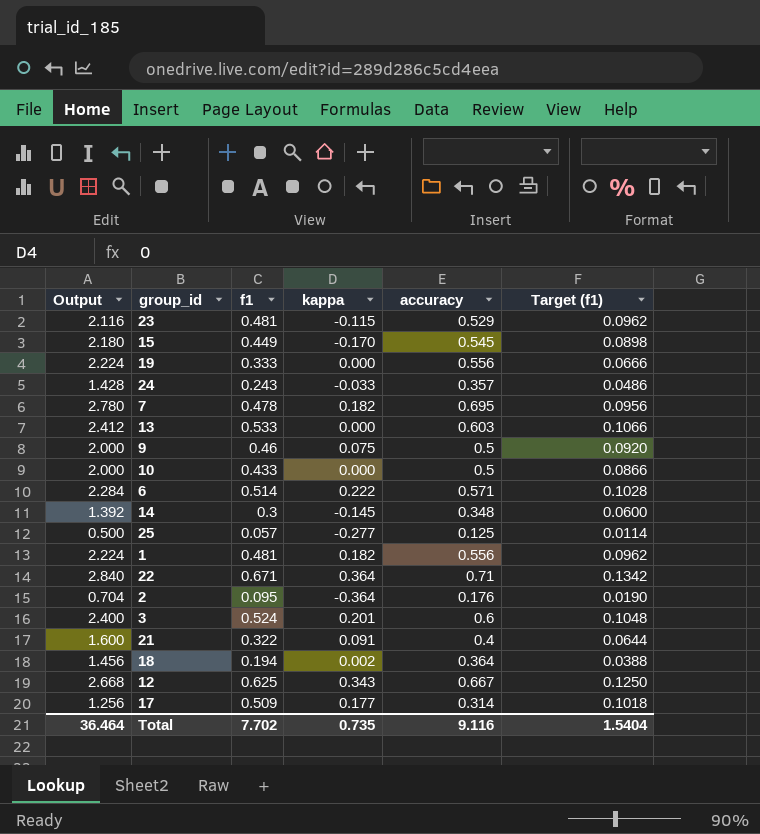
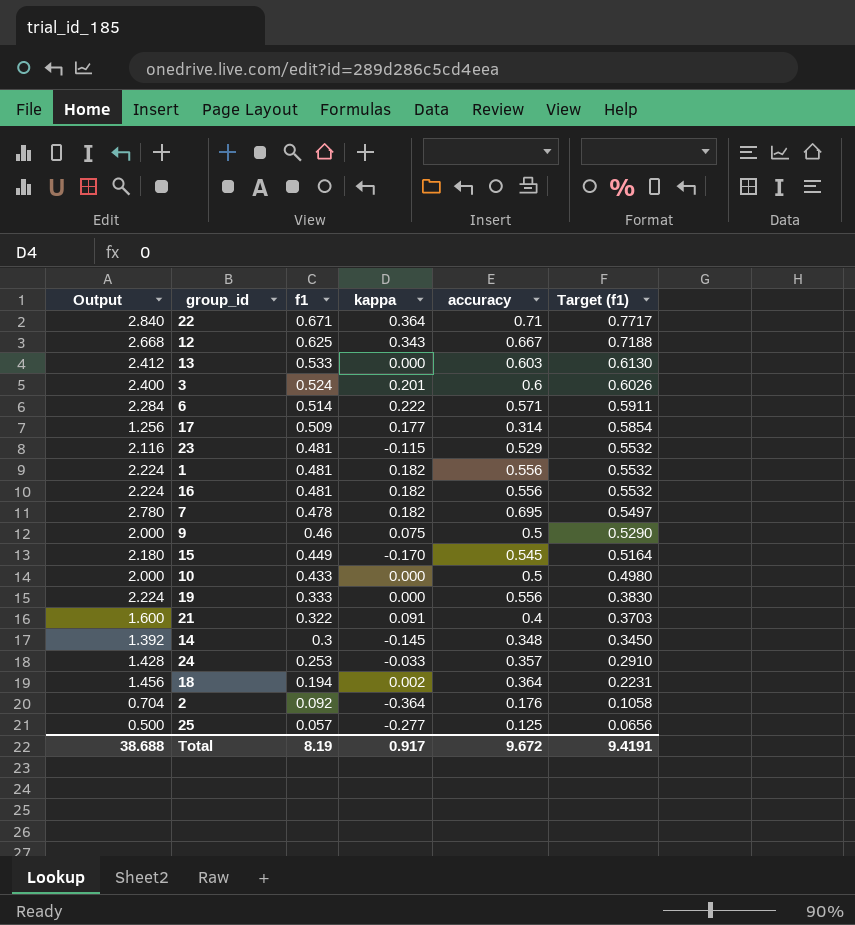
row order: none -> f1 descending
column Target (f1) | formula: [f1] * 0.2 -> [f1] * 1.15
row 16: none -> 2.224 | 0.481 | 0.182 | 0.556 | 0.5532
24 | f1: 0.243 -> 0.253
2 | f1: 0.095 -> 0.092
Total | Output: 36.464 -> 38.688
Total | f1: 7.702 -> 8.19
Total | kappa: 0.735 -> 0.917
Total | accuracy: 9.116 -> 9.672
Total | Target (f1): 1.5404 -> 9.4191

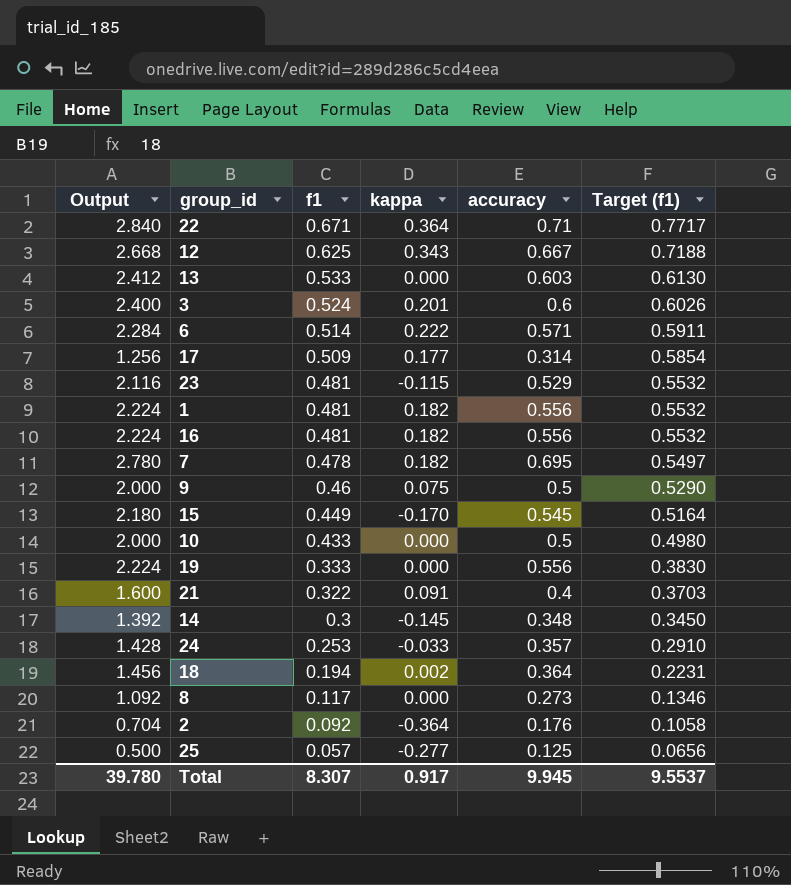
row 8: none -> 1.092 | 0.117 | 0.000 | 0.273 | 0.1346
Total | Output: 38.688 -> 39.780
Total | f1: 8.19 -> 8.307
Total | accuracy: 9.672 -> 9.945
Total | Target (f1): 9.4191 -> 9.5537

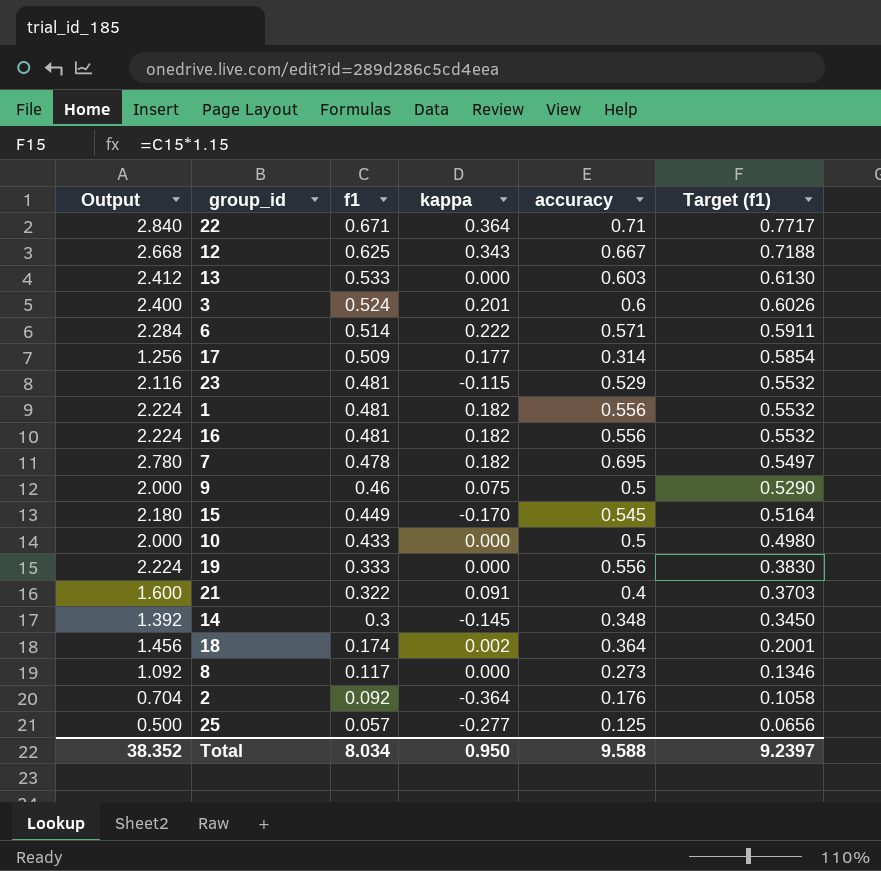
row 24: 1.428 | 0.253 | -0.033 | 0.357 | 0.2910 -> none
18 | f1: 0.194 -> 0.174
18 | Target (f1): 0.2231 -> 0.2001
Total | Output: 39.780 -> 38.352
Total | f1: 8.307 -> 8.034
Total | kappa: 0.917 -> 0.950
Total | accuracy: 9.945 -> 9.588
Total | Target (f1): 9.5537 -> 9.2397

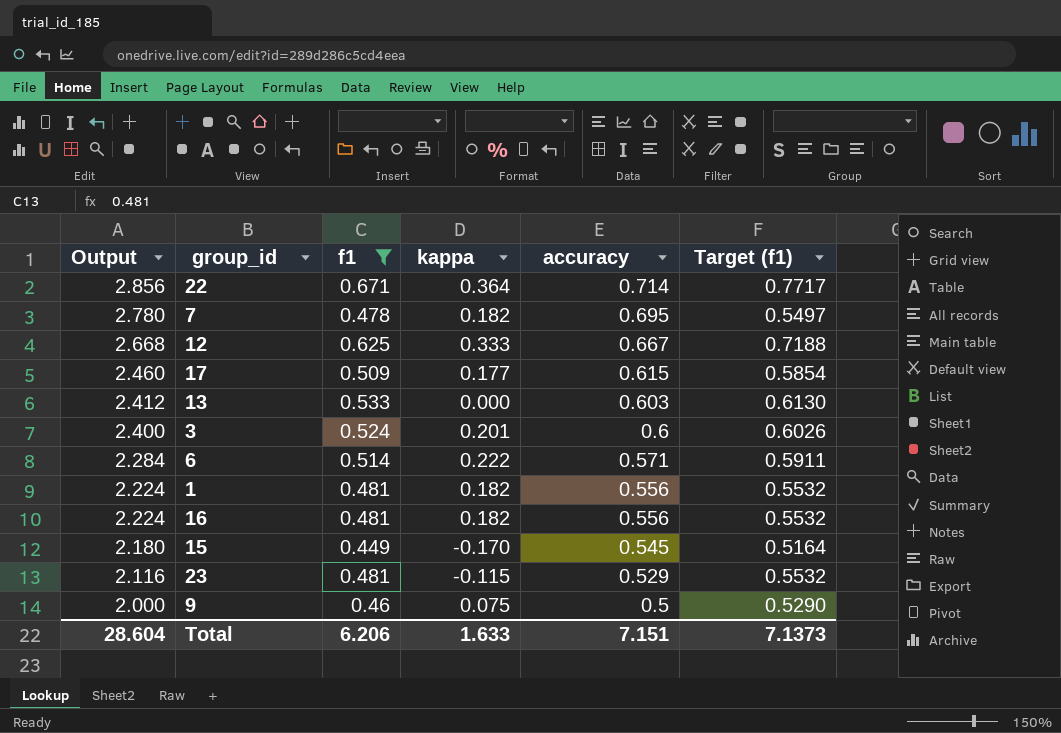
filter: none -> f1 >= 0.449
row order: f1 descending -> Output descending
22 | Output: 2.840 -> 2.856
22 | accuracy: 0.71 -> 0.714
12 | kappa: 0.343 -> 0.333
17 | Output: 1.256 -> 2.460
17 | accuracy: 0.314 -> 0.615
Total | Output: 38.352 -> 28.604
Total | f1: 8.034 -> 6.206
Total | kappa: 0.950 -> 1.633
Total | accuracy: 9.588 -> 7.151
Total | Target (f1): 9.2397 -> 7.1373

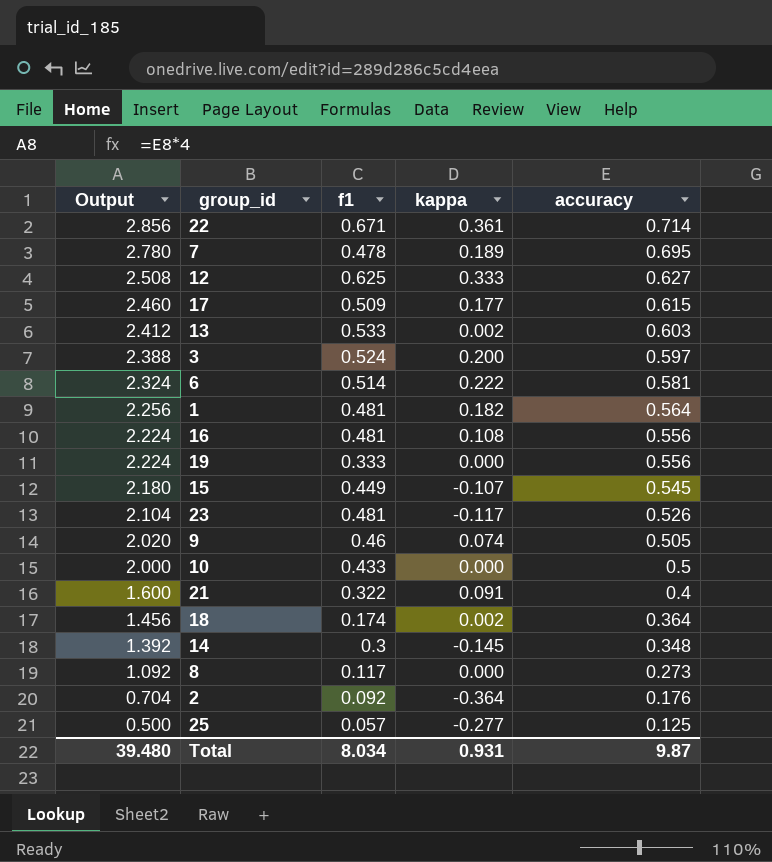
filter: f1 >= 0.449 -> none
column Target (f1) | formula: [f1] * 1.15 -> none
22 | kappa: 0.364 -> 0.361
7 | kappa: 0.182 -> 0.189
12 | Output: 2.668 -> 2.508
12 | accuracy: 0.667 -> 0.627
13 | kappa: 0.000 -> 0.002
3 | Output: 2.400 -> 2.388
3 | kappa: 0.201 -> 0.200
3 | accuracy: 0.6 -> 0.597
6 | Output: 2.284 -> 2.324
6 | accuracy: 0.571 -> 0.581
1 | Output: 2.224 -> 2.256
1 | accuracy: 0.556 -> 0.564
16 | kappa: 0.182 -> 0.108
15 | kappa: -0.170 -> -0.107
23 | Output: 2.116 -> 2.104
23 | kappa: -0.115 -> -0.117
23 | accuracy: 0.529 -> 0.526
9 | Output: 2.000 -> 2.020
9 | kappa: 0.075 -> 0.074
9 | accuracy: 0.5 -> 0.505
Total | Output: 28.604 -> 39.480
Total | f1: 6.206 -> 8.034
Total | kappa: 1.633 -> 0.931
Total | accuracy: 7.151 -> 9.87

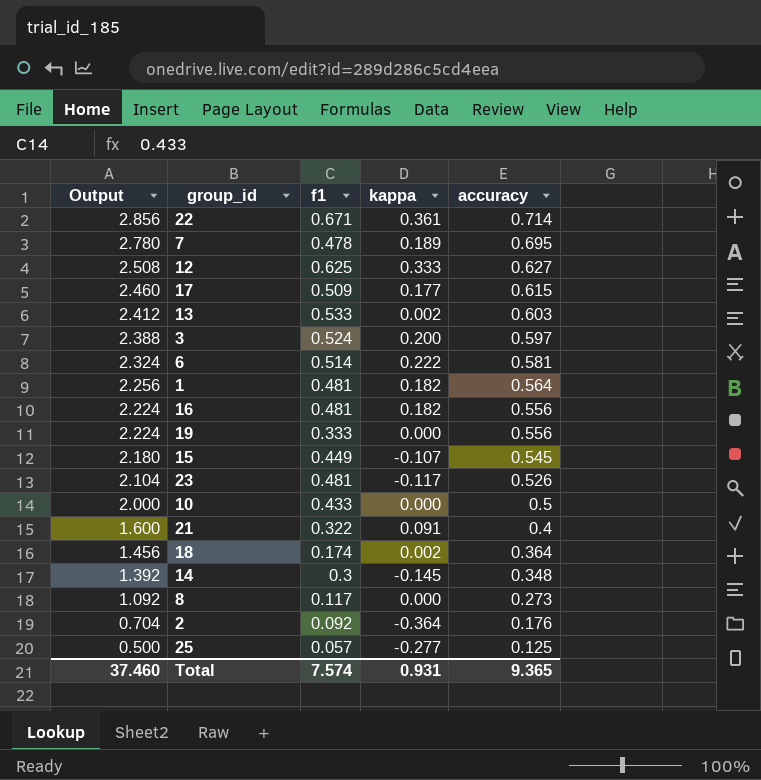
row 9: 2.020 | 0.46 | 0.074 | 0.505 -> none
16 | kappa: 0.108 -> 0.182
Total | Output: 39.480 -> 37.460
Total | f1: 8.034 -> 7.574
Total | accuracy: 9.87 -> 9.365

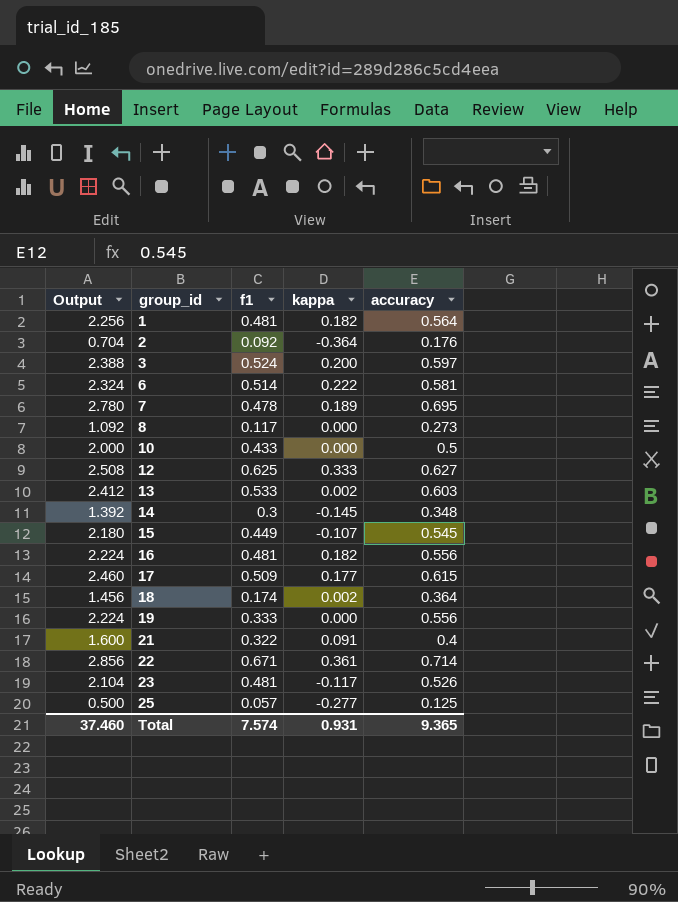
row order: Output descending -> group_id ascending

